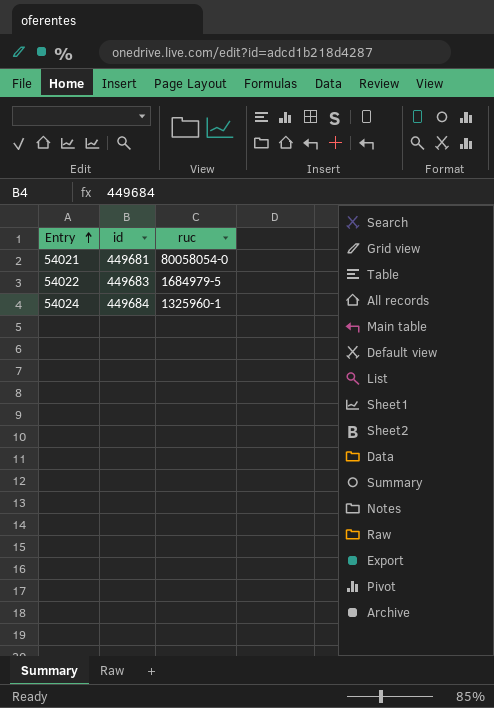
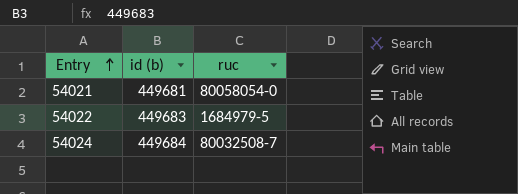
column name: id -> id (b)
54024 | ruc: 1325960-1 -> 80032508-7

